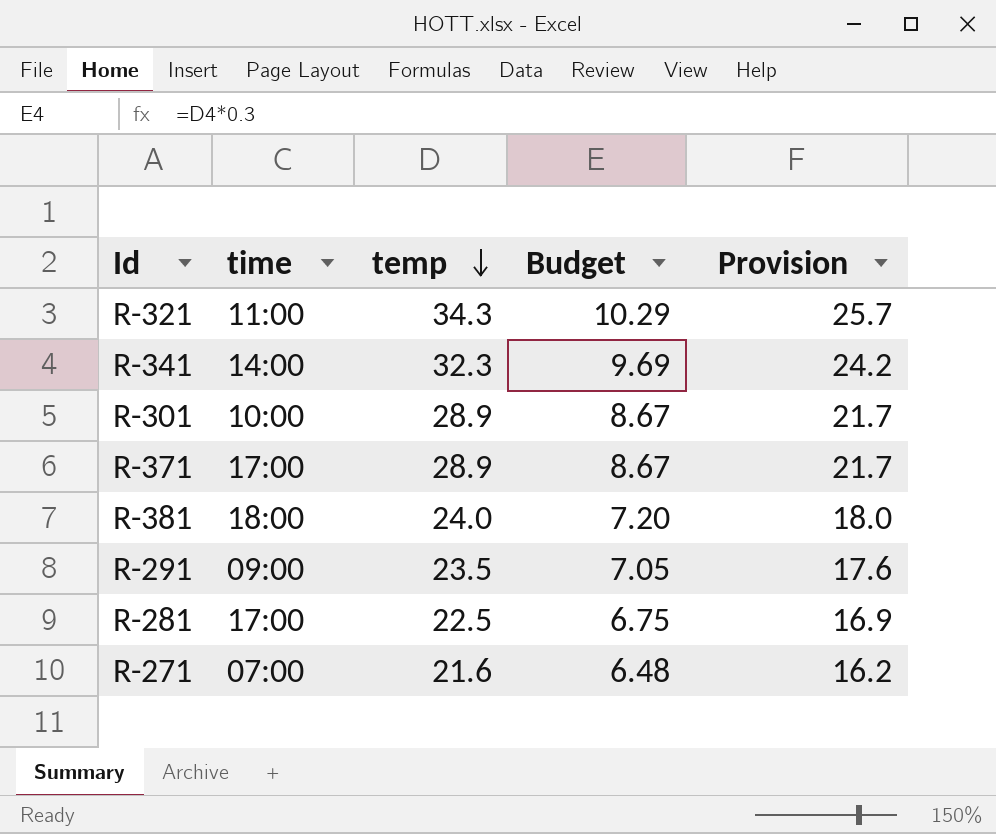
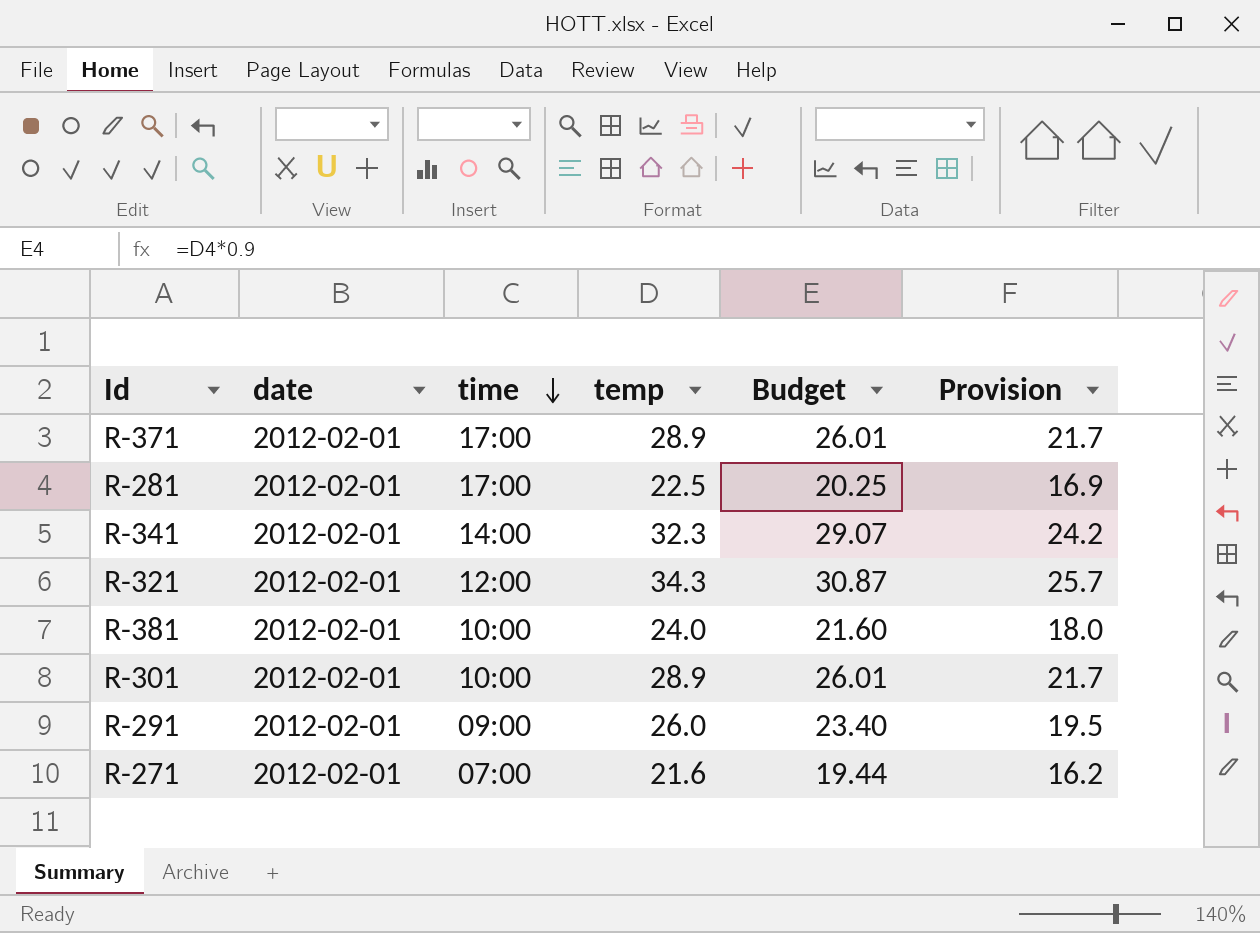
row order: temp descending -> time descending
column date | position: none -> 2
column Budget | formula: [temp] * 0.3 -> [temp] * 0.9
R-321 | time: 11:00 -> 12:00
R-381 | time: 18:00 -> 10:00
R-291 | temp: 23.5 -> 26.0
R-291 | Provision: 17.6 -> 19.5

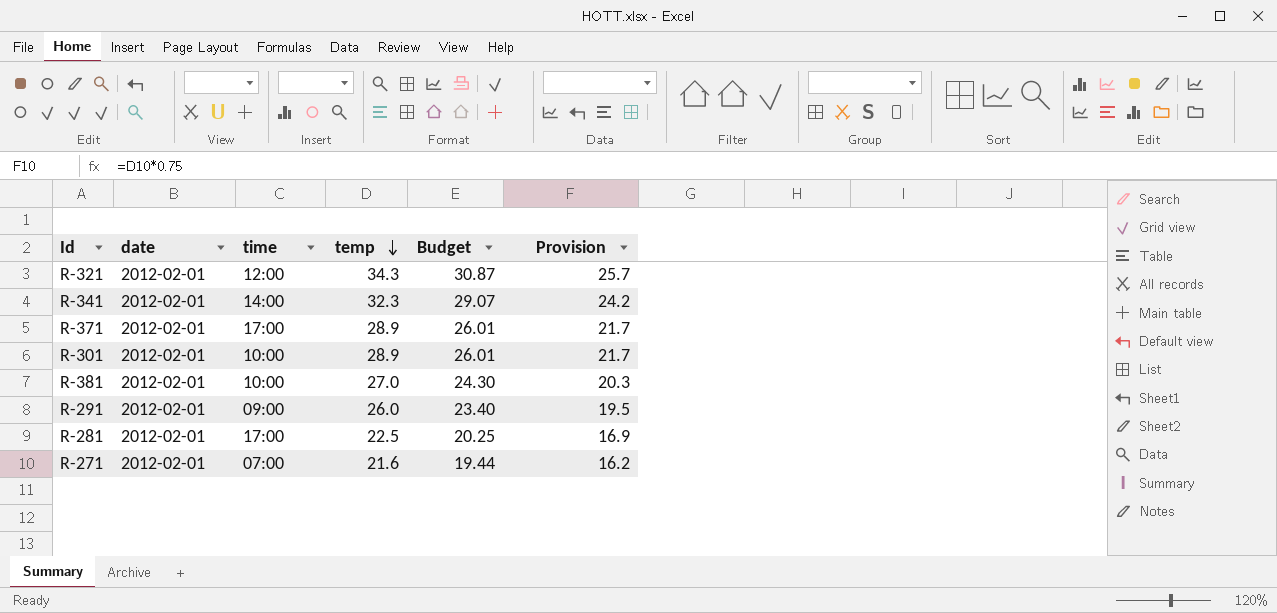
row order: time descending -> temp descending
R-381 | temp: 24.0 -> 27.0
R-381 | Budget: 21.60 -> 24.30
R-381 | Provision: 18.0 -> 20.3

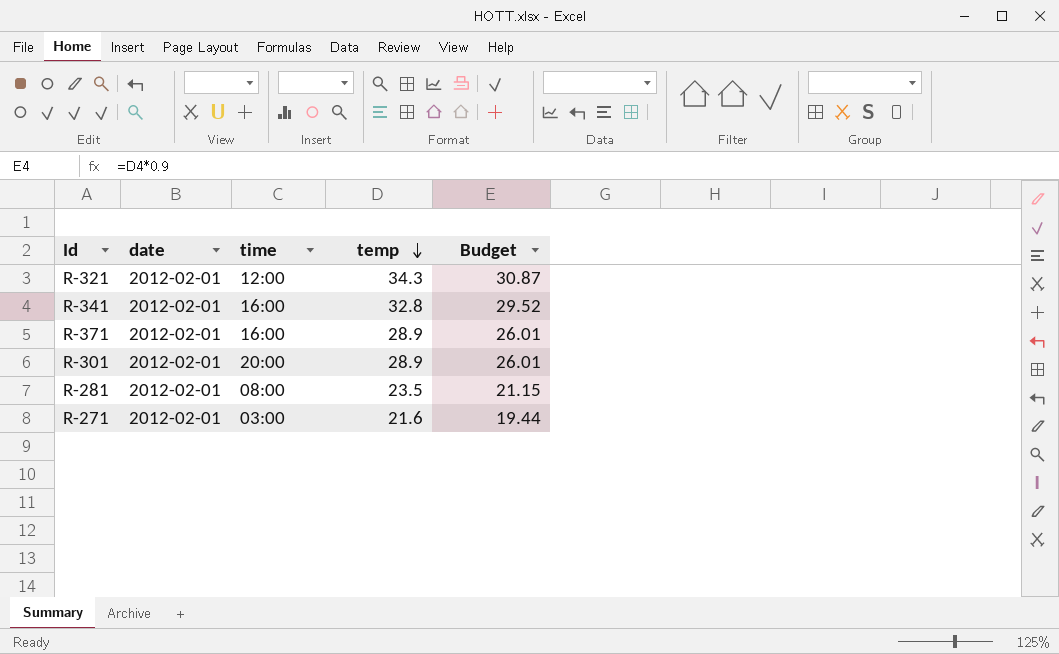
column Provision | formula: [temp] * 0.75 -> none
row R-381: 2012-02-01 | 10:00 | 27.0 | 24.30 | 20.3 -> none
row R-291: 2012-02-01 | 09:00 | 26.0 | 23.40 | 19.5 -> none
R-341 | time: 14:00 -> 16:00
R-341 | temp: 32.3 -> 32.8
R-341 | Budget: 29.07 -> 29.52
R-371 | time: 17:00 -> 16:00
R-301 | time: 10:00 -> 20:00
R-281 | time: 17:00 -> 08:00
R-281 | temp: 22.5 -> 23.5
R-281 | Budget: 20.25 -> 21.15
R-271 | time: 07:00 -> 03:00

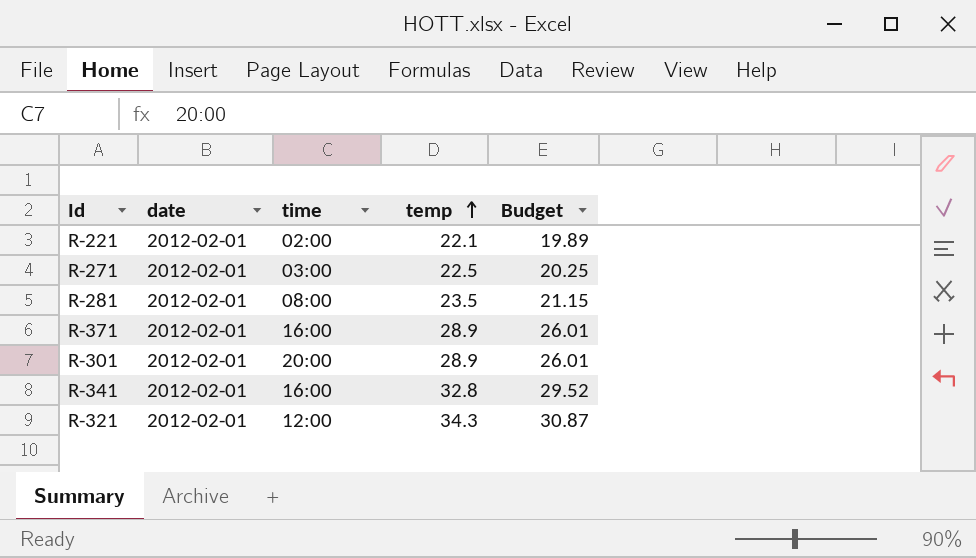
row order: temp descending -> temp ascending
row R-221: none -> 2012-02-01 | 02:00 | 22.1 | 19.89
R-271 | temp: 21.6 -> 22.5
R-271 | Budget: 19.44 -> 20.25

